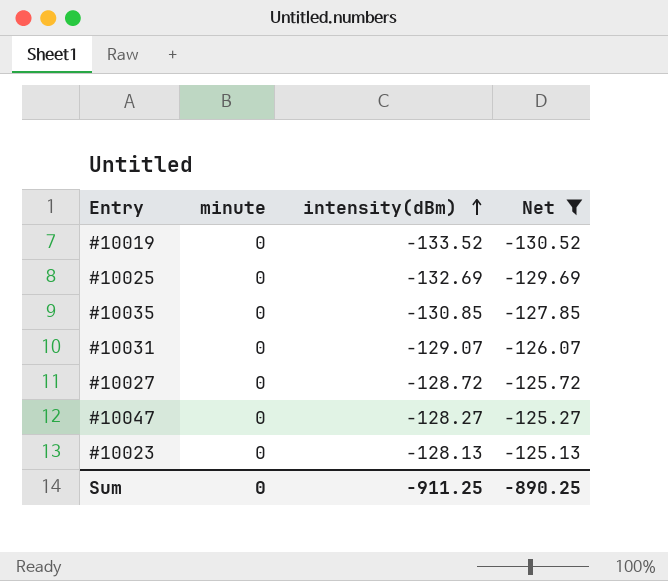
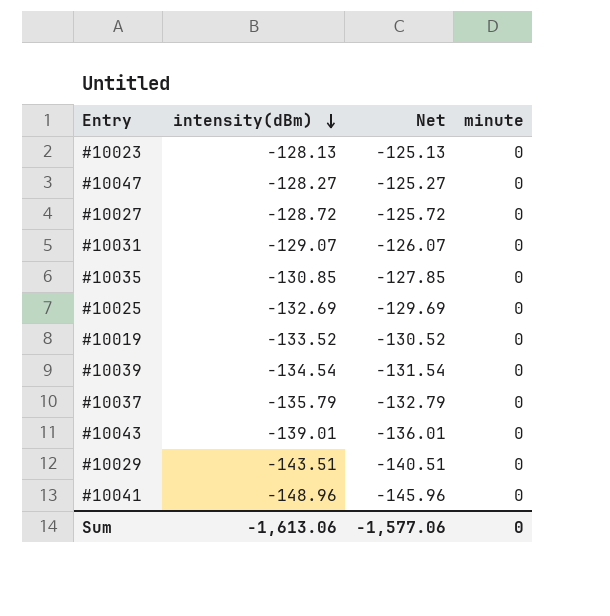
filter: Net >= -130.52 -> none
row order: intensity(dBm) ascending -> intensity(dBm) descending
column minute | position: 2 -> 4
Sum | intensity(dBm): -911.25 -> -1,613.06
Sum | Net: -890.25 -> -1,577.06

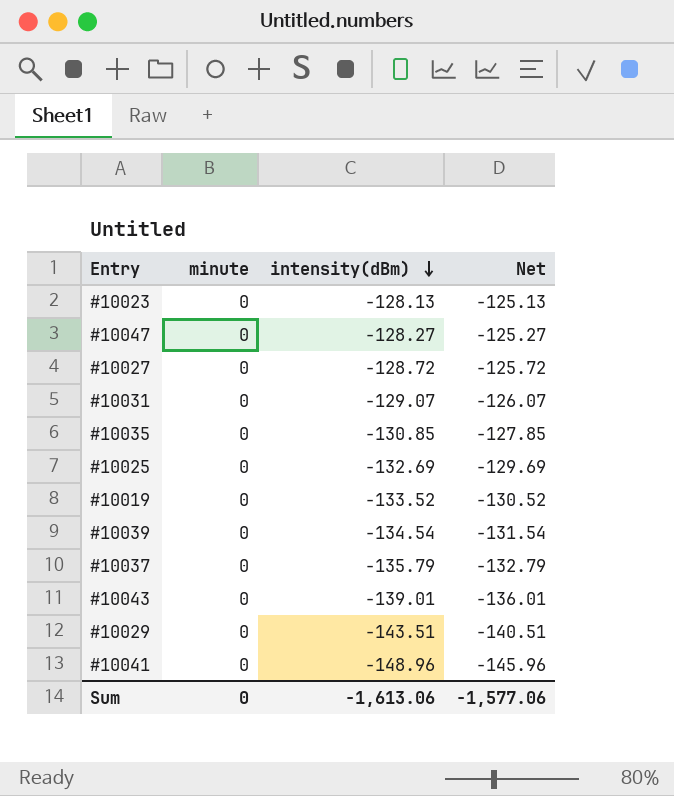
column minute | position: 4 -> 2

